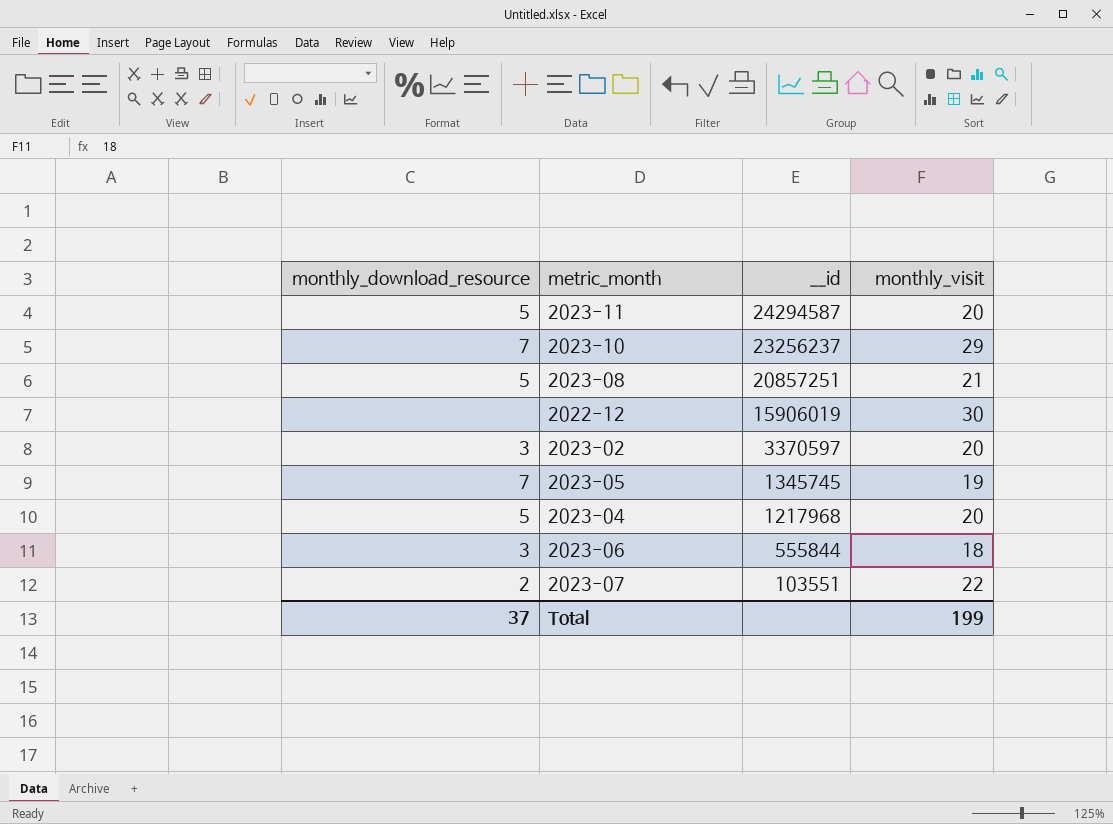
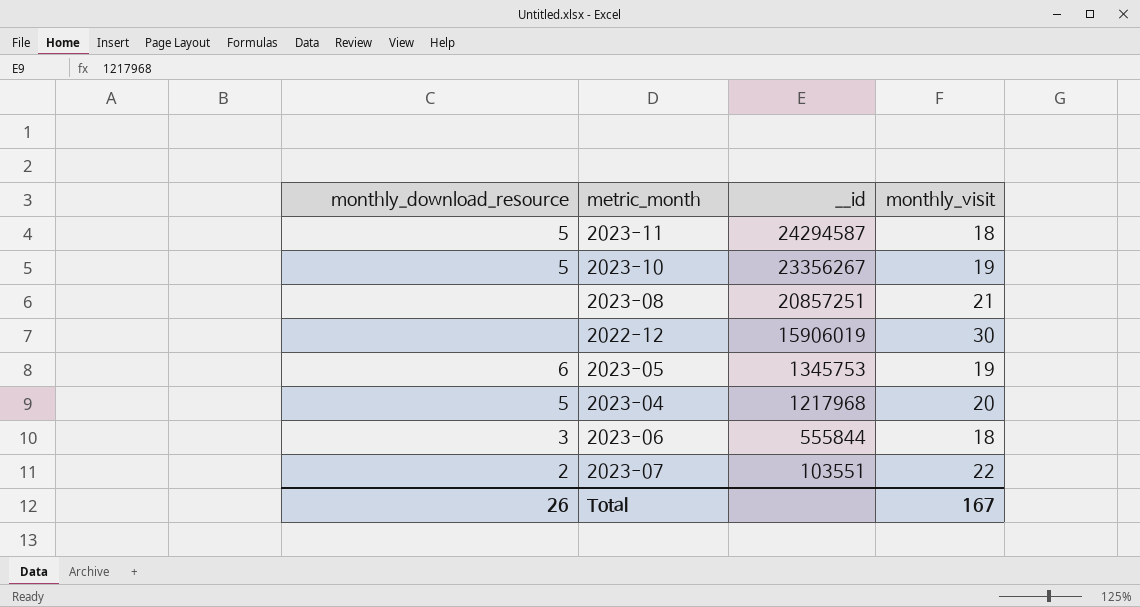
row 2023-02: 3 | 3370597 | 20 -> none
2023-11 | monthly_visit: 20 -> 18
2023-10 | monthly_download_resource: 7 -> 5
2023-10 | __id: 23256237 -> 23356267
2023-10 | monthly_visit: 29 -> 19
2023-08 | monthly_download_resource: 5 -> none
2023-05 | monthly_download_resource: 7 -> 6
2023-05 | __id: 1345745 -> 1345753
Total | monthly_download_resource: 37 -> 26
Total | monthly_visit: 199 -> 167

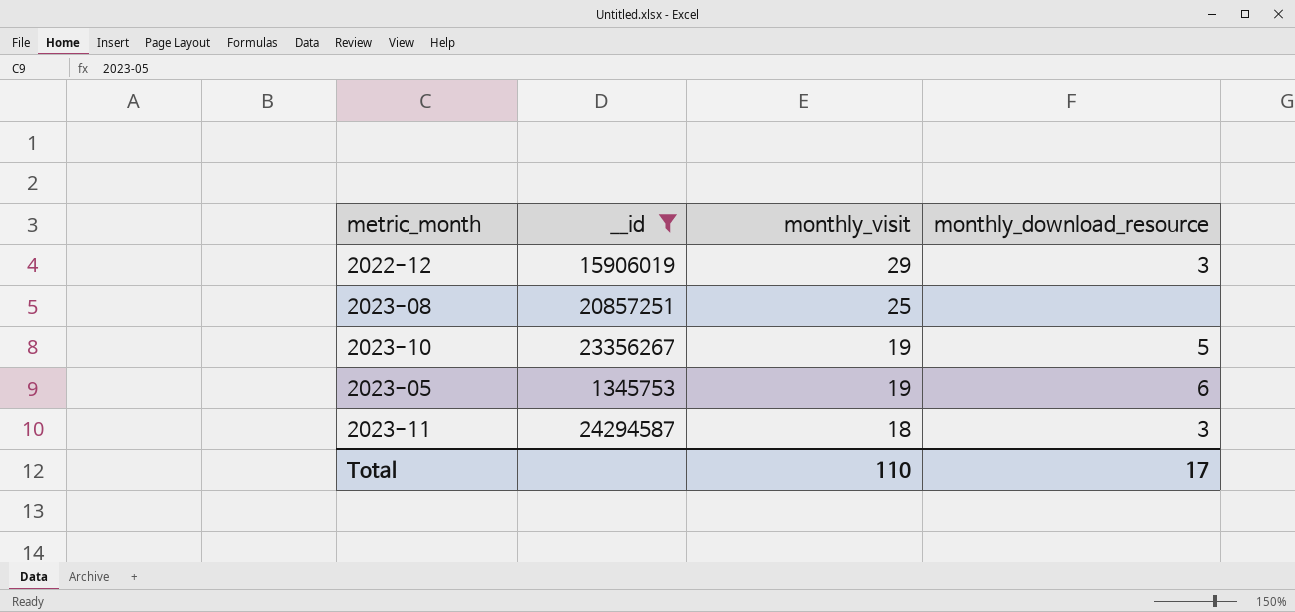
filter: none -> __id >= 1345753
row order: __id descending -> monthly_visit descending
column monthly_download_resource | position: 1 -> 4
2022-12 | monthly_visit: 30 -> 29
2022-12 | monthly_download_resource: none -> 3
2023-08 | monthly_visit: 21 -> 25
2023-11 | monthly_download_resource: 5 -> 3
Total | monthly_visit: 167 -> 110
Total | monthly_download_resource: 26 -> 17

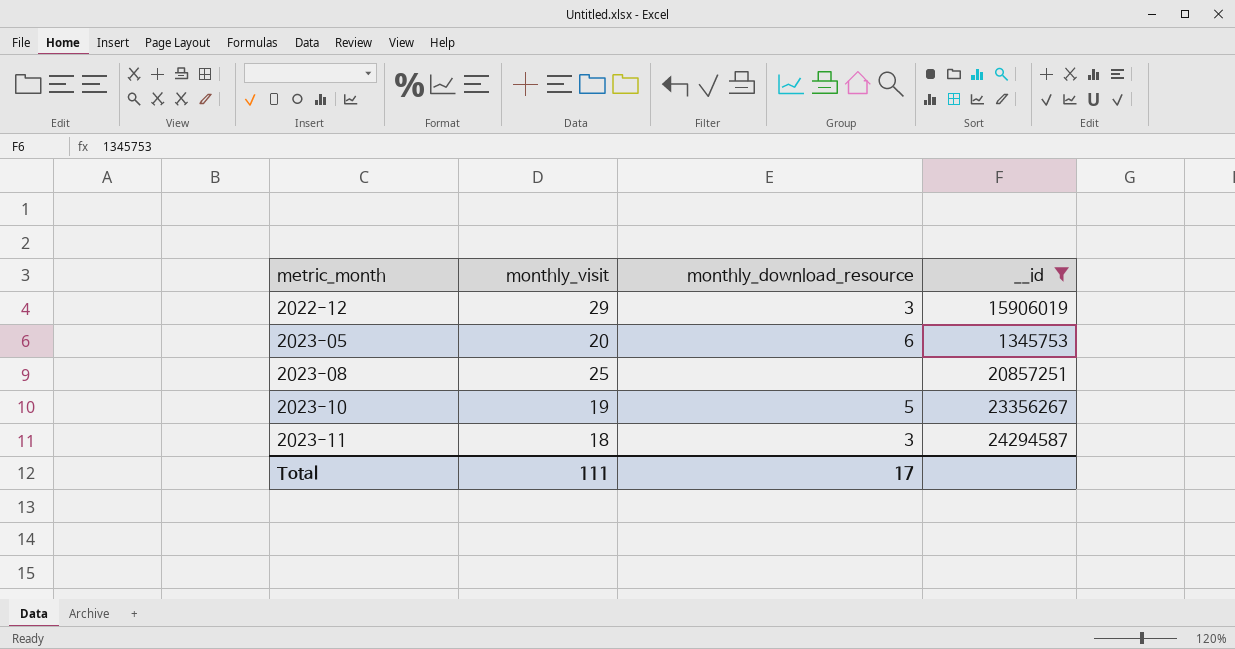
row order: monthly_visit descending -> metric_month ascending
column __id | position: 2 -> 4
2023-05 | monthly_visit: 19 -> 20
Total | monthly_visit: 110 -> 111

